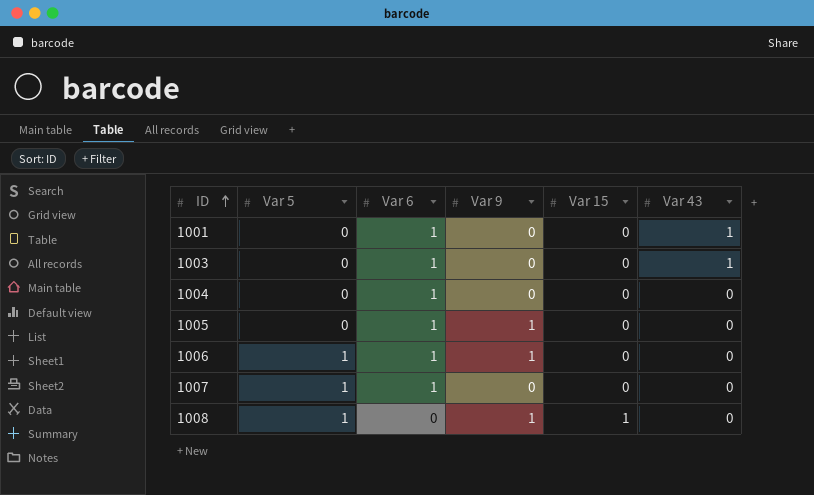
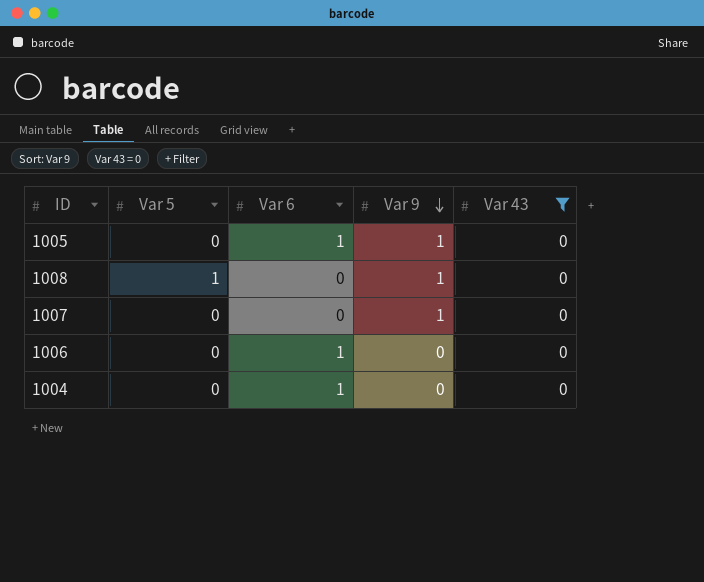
filter: none -> Var 43 = 0
row order: ID ascending -> Var 9 descending
column Var 15 | position: 5 -> none
1007 | Var 5: 1 -> 0
1007 | Var 6: 1 -> 0
1007 | Var 9: 0 -> 1
1006 | Var 5: 1 -> 0
1006 | Var 9: 1 -> 0

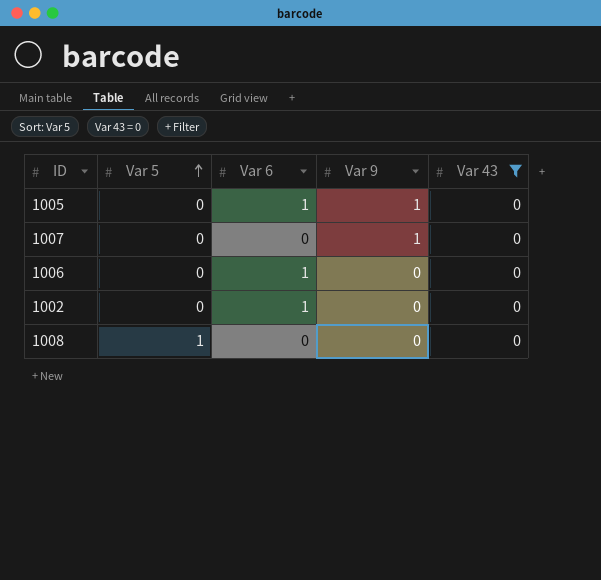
row order: Var 9 descending -> Var 5 ascending
row 1004: 0 | 1 | 0 | 0 -> none
row 1002: none -> 0 | 1 | 0 | 0
1008 | Var 9: 1 -> 0

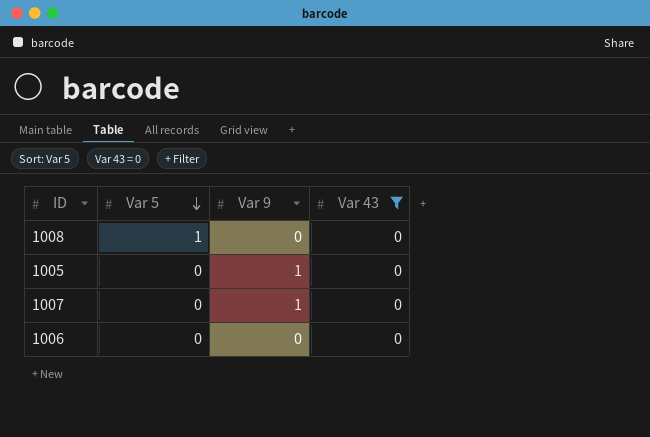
row order: Var 5 ascending -> Var 5 descending
column Var 6 | position: 3 -> none
row 1002: 0 | 1 | 0 | 0 -> none

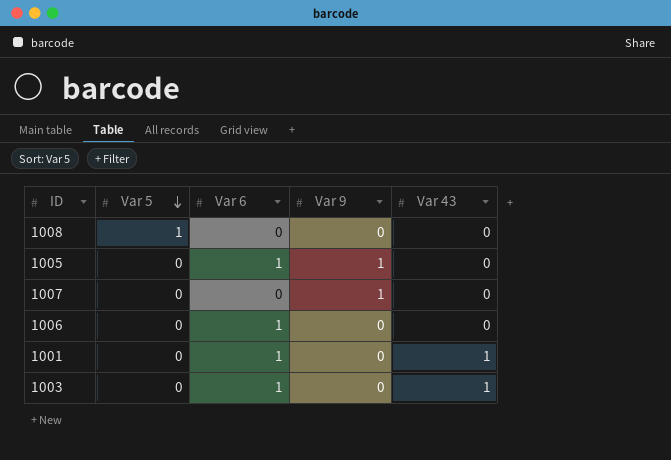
filter: Var 43 = 0 -> none
column Var 6 | position: none -> 3

